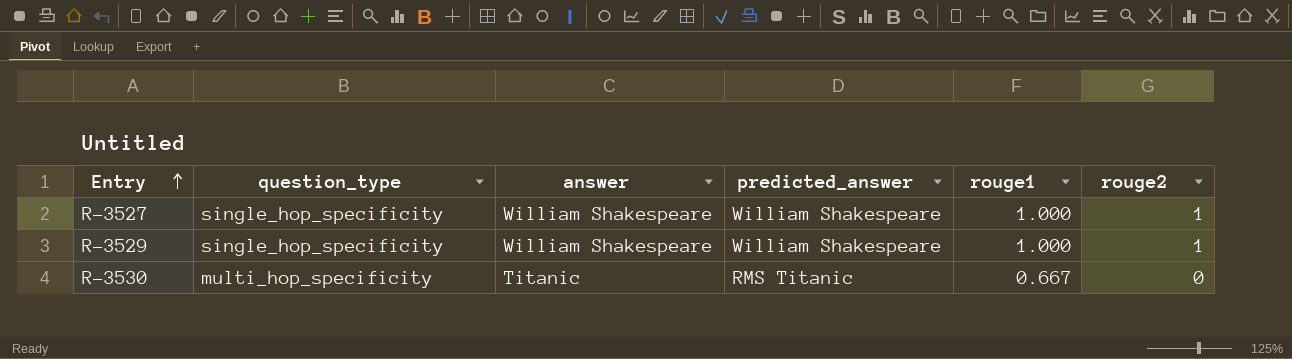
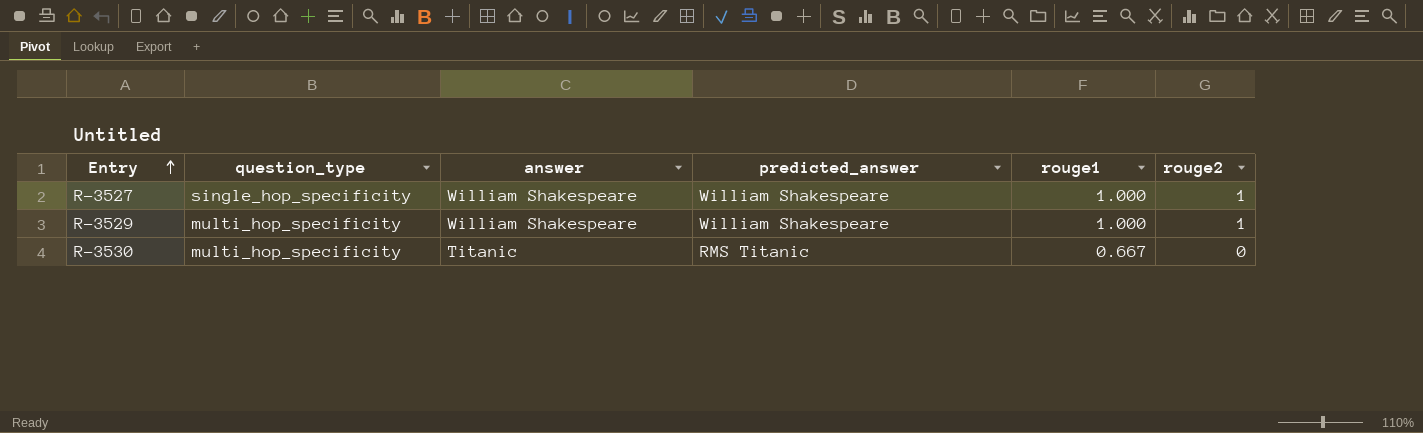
R-3529 | question_type: single_hop_specificity -> multi_hop_specificity

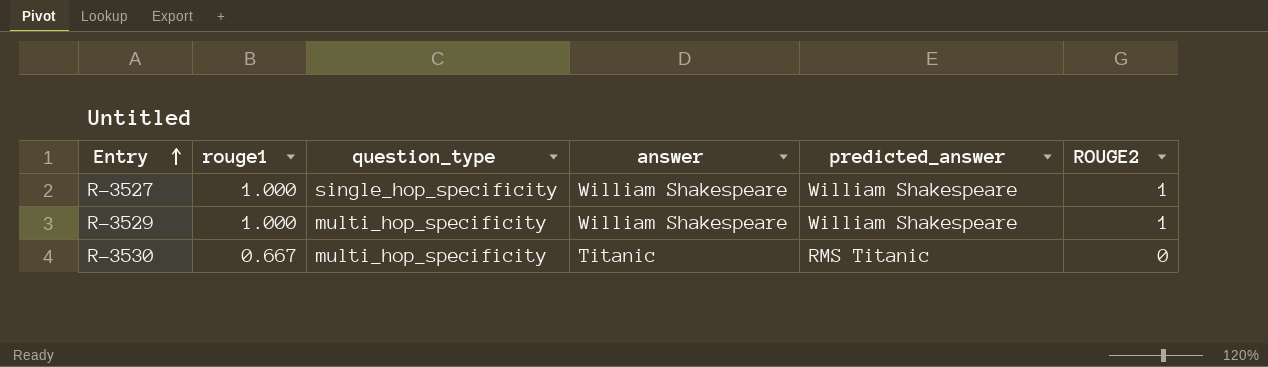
column rouge1 | position: 5 -> 2
column name: rouge2 -> ROUGE2

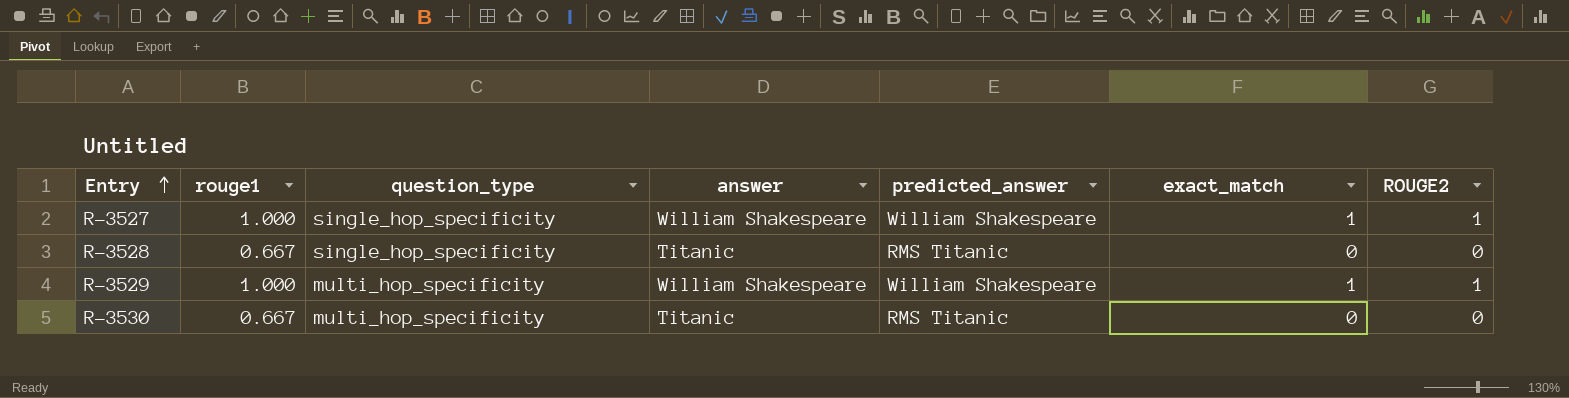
column exact_match | position: none -> 6
row R-3528: none -> 0.667 | single_hop_specificity | Titanic | RMS Titanic | 0 | 0

